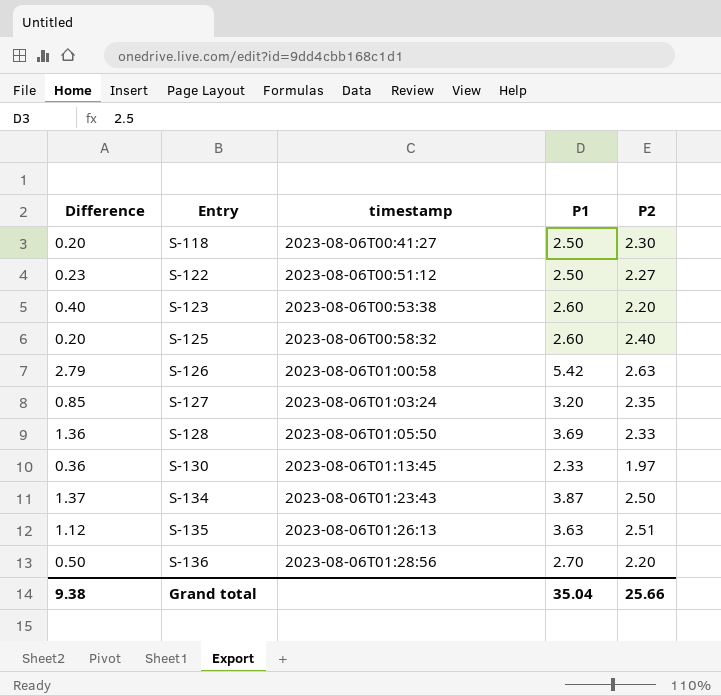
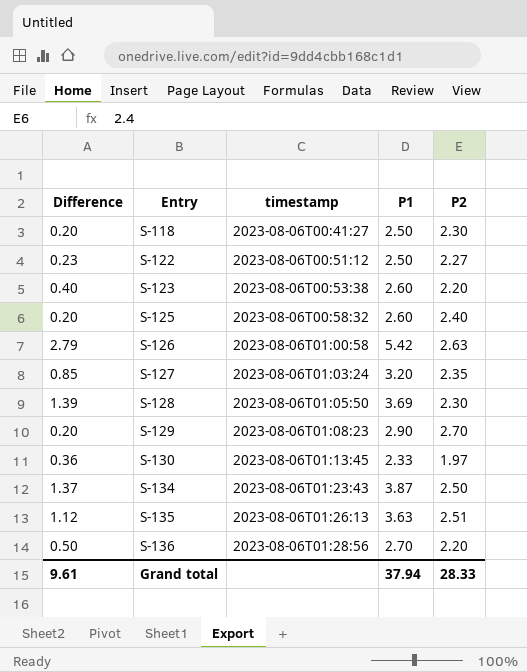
S-128 | Difference: 1.36 -> 1.39
S-128 | P2: 2.33 -> 2.30
row S-129: none -> 0.20 | 2023-08-06T01:08:23 | 2.90 | 2.70
Grand total | Difference: 9.38 -> 9.61
Grand total | P1: 35.04 -> 37.94
Grand total | P2: 25.66 -> 28.33

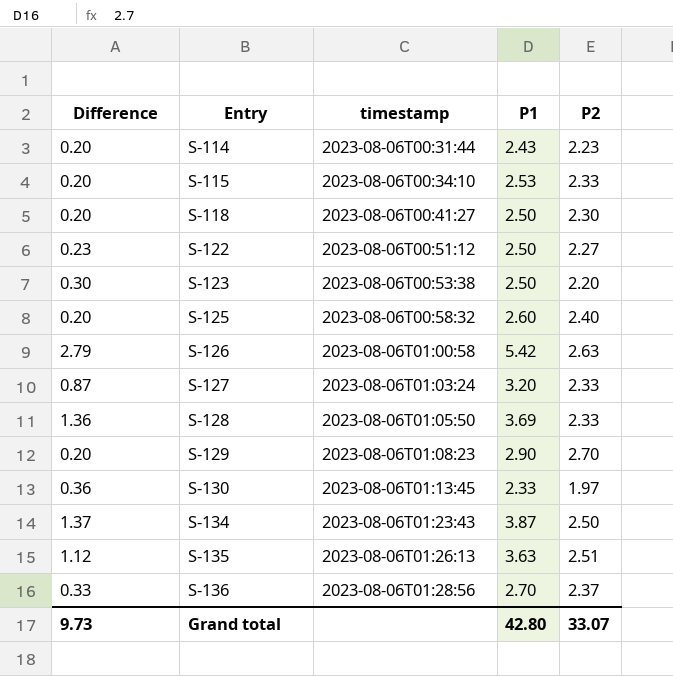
row S-114: none -> 0.20 | 2023-08-06T00:31:44 | 2.43 | 2.23
row S-115: none -> 0.20 | 2023-08-06T00:34:10 | 2.53 | 2.33
S-123 | Difference: 0.40 -> 0.30
S-123 | P1: 2.60 -> 2.50
S-127 | Difference: 0.85 -> 0.87
S-127 | P2: 2.35 -> 2.33
S-128 | Difference: 1.39 -> 1.36
S-128 | P2: 2.30 -> 2.33
S-136 | Difference: 0.50 -> 0.33
S-136 | P2: 2.20 -> 2.37
Grand total | Difference: 9.61 -> 9.73
Grand total | P1: 37.94 -> 42.80
Grand total | P2: 28.33 -> 33.07

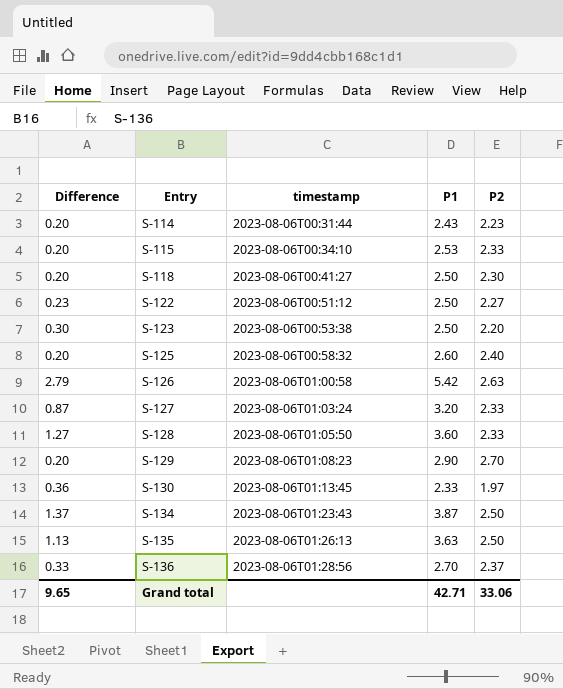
S-128 | Difference: 1.36 -> 1.27
S-128 | P1: 3.69 -> 3.60
S-135 | Difference: 1.12 -> 1.13
S-135 | P2: 2.51 -> 2.50
Grand total | Difference: 9.73 -> 9.65
Grand total | P1: 42.80 -> 42.71
Grand total | P2: 33.07 -> 33.06

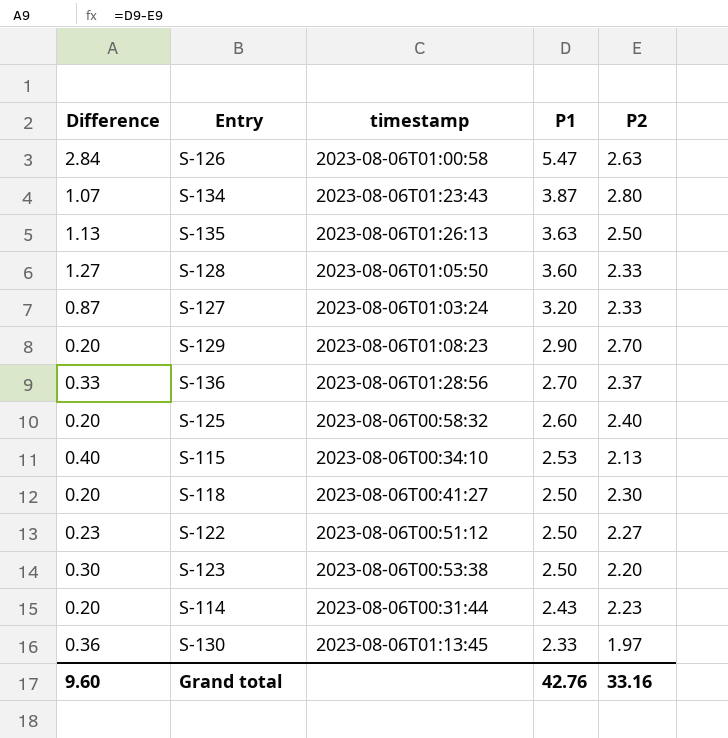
row order: Entry ascending -> P1 descending
S-126 | Difference: 2.79 -> 2.84
S-126 | P1: 5.42 -> 5.47
S-134 | Difference: 1.37 -> 1.07
S-134 | P2: 2.50 -> 2.80
S-115 | Difference: 0.20 -> 0.40
S-115 | P2: 2.33 -> 2.13
Grand total | Difference: 9.65 -> 9.60
Grand total | P1: 42.71 -> 42.76
Grand total | P2: 33.06 -> 33.16

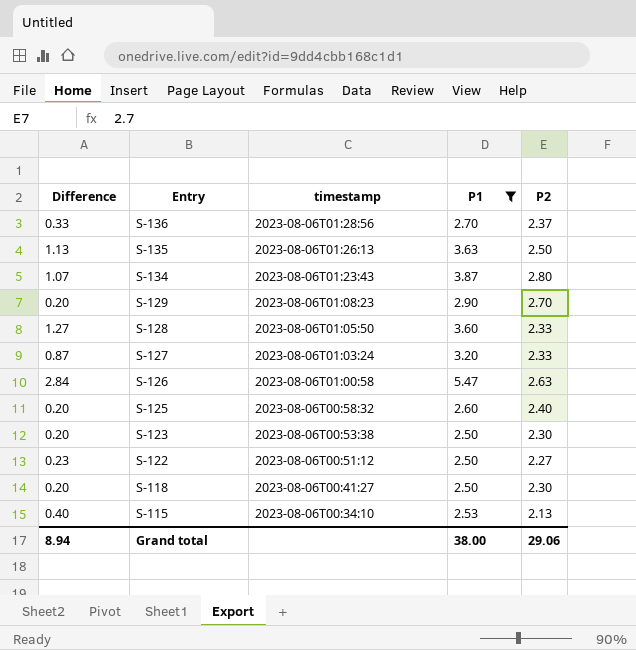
filter: none -> P1 >= 2.50
row order: P1 descending -> Entry descending
S-123 | Difference: 0.30 -> 0.20
S-123 | P2: 2.20 -> 2.30
Grand total | Difference: 9.60 -> 8.94
Grand total | P1: 42.76 -> 38.00
Grand total | P2: 33.16 -> 29.06

